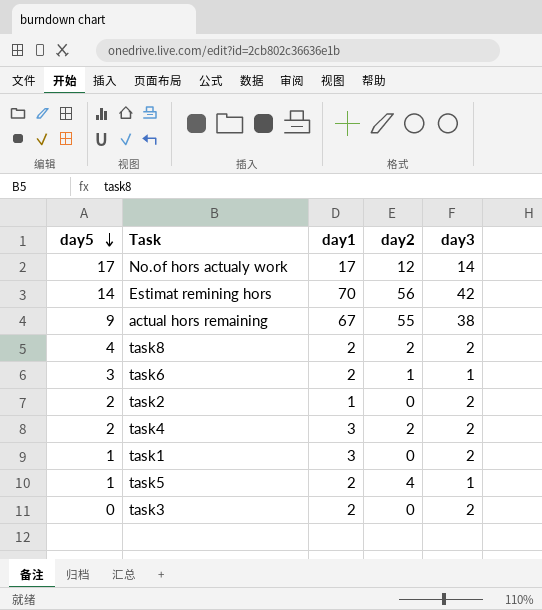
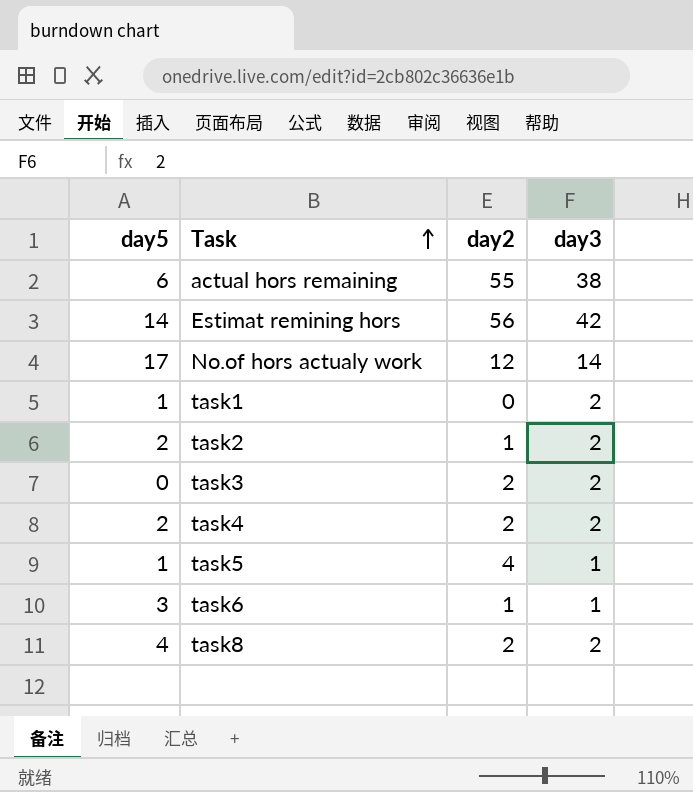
row order: day5 descending -> Task ascending
column day1 | position: 3 -> none
actual hors remaining | day5: 9 -> 6
task2 | day2: 0 -> 1
task3 | day2: 0 -> 2

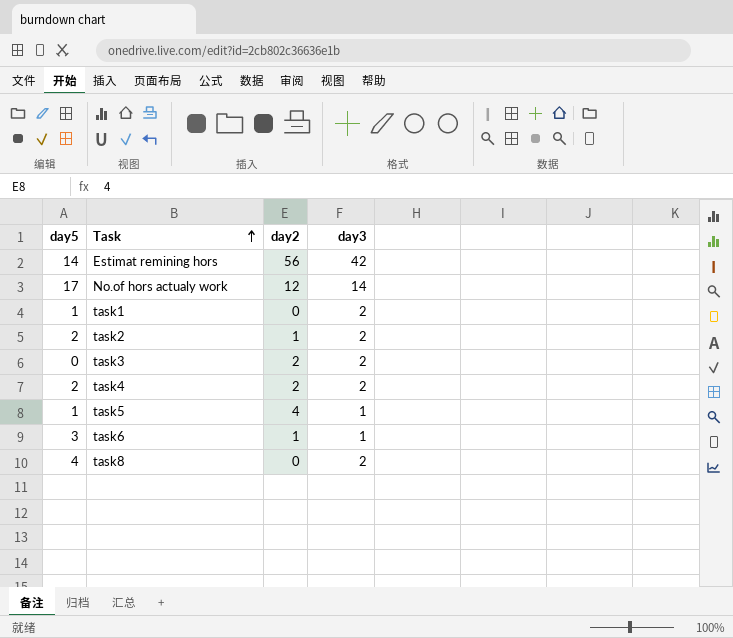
row actual hors remaining: 6 | 55 | 38 -> none
task8 | day2: 2 -> 0

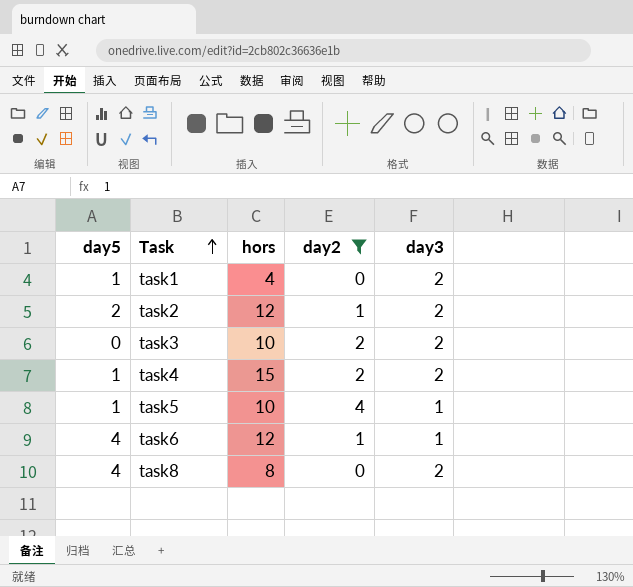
filter: none -> day2 <= 4
column hors | position: none -> 3
task4 | day5: 2 -> 1
task6 | day5: 3 -> 4

